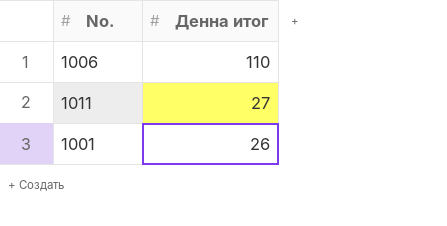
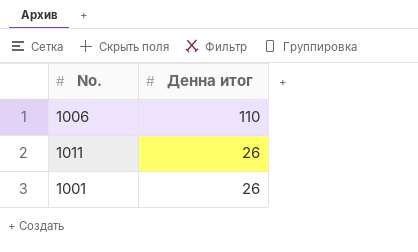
1011 | Денна итог: 27 -> 26

